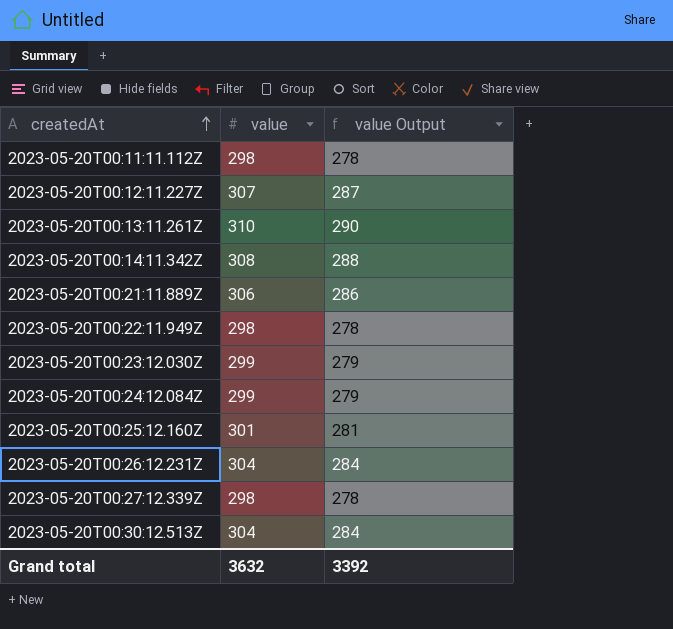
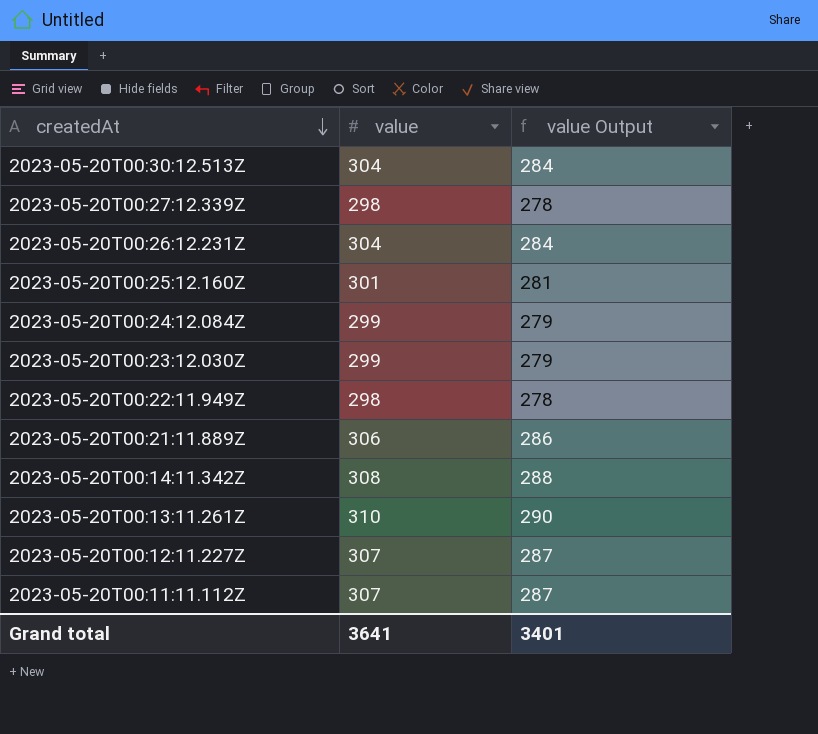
row order: createdAt ascending -> createdAt descending
2023-05-20T00:11:11.112Z | value: 298 -> 307
2023-05-20T00:11:11.112Z | value Output: 278 -> 287
Grand total | value: 3632 -> 3641
Grand total | value Output: 3392 -> 3401

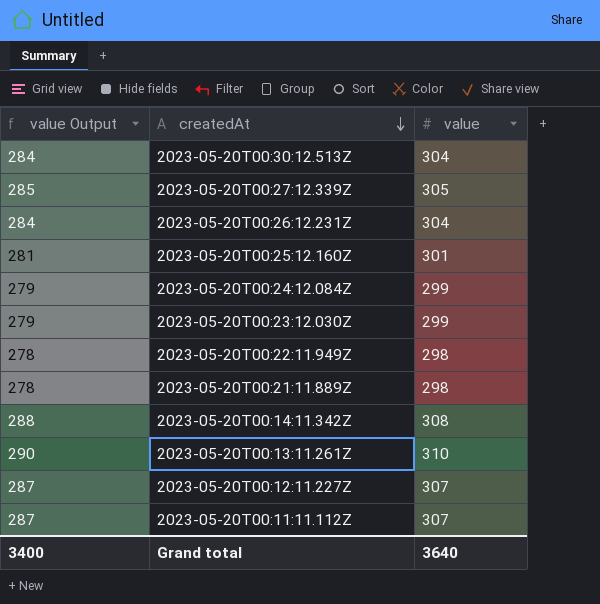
column value Output | position: 3 -> 1
2023-05-20T00:27:12.339Z | value Output: 278 -> 285
2023-05-20T00:27:12.339Z | value: 298 -> 305
2023-05-20T00:21:11.889Z | value Output: 286 -> 278
2023-05-20T00:21:11.889Z | value: 306 -> 298
Grand total | value Output: 3401 -> 3400
Grand total | value: 3641 -> 3640

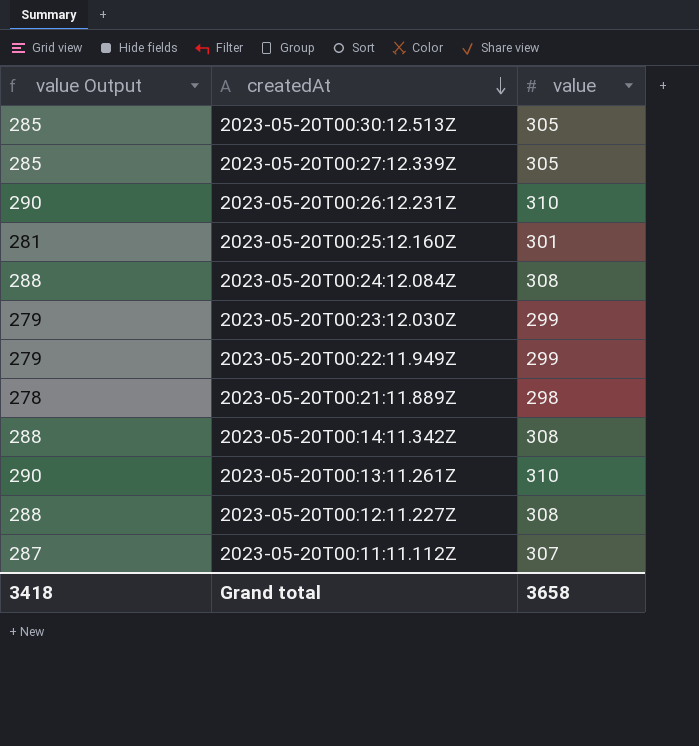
2023-05-20T00:30:12.513Z | value Output: 284 -> 285
2023-05-20T00:30:12.513Z | value: 304 -> 305
2023-05-20T00:26:12.231Z | value Output: 284 -> 290
2023-05-20T00:26:12.231Z | value: 304 -> 310
2023-05-20T00:24:12.084Z | value Output: 279 -> 288
2023-05-20T00:24:12.084Z | value: 299 -> 308
2023-05-20T00:22:11.949Z | value Output: 278 -> 279
2023-05-20T00:22:11.949Z | value: 298 -> 299
2023-05-20T00:12:11.227Z | value Output: 287 -> 288
2023-05-20T00:12:11.227Z | value: 307 -> 308
Grand total | value Output: 3400 -> 3418
Grand total | value: 3640 -> 3658

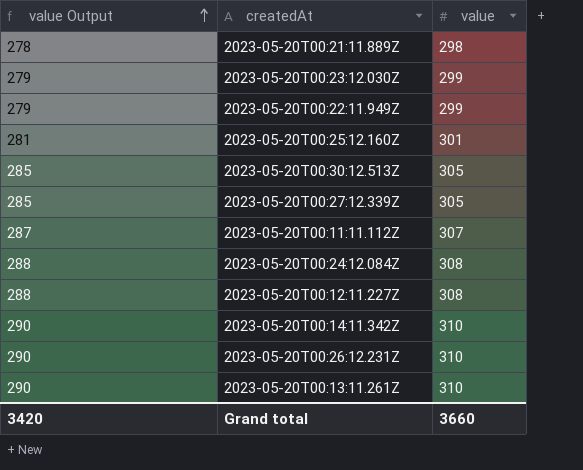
row order: createdAt descending -> value Output ascending
2023-05-20T00:14:11.342Z | value Output: 288 -> 290
2023-05-20T00:14:11.342Z | value: 308 -> 310
Grand total | value Output: 3418 -> 3420
Grand total | value: 3658 -> 3660

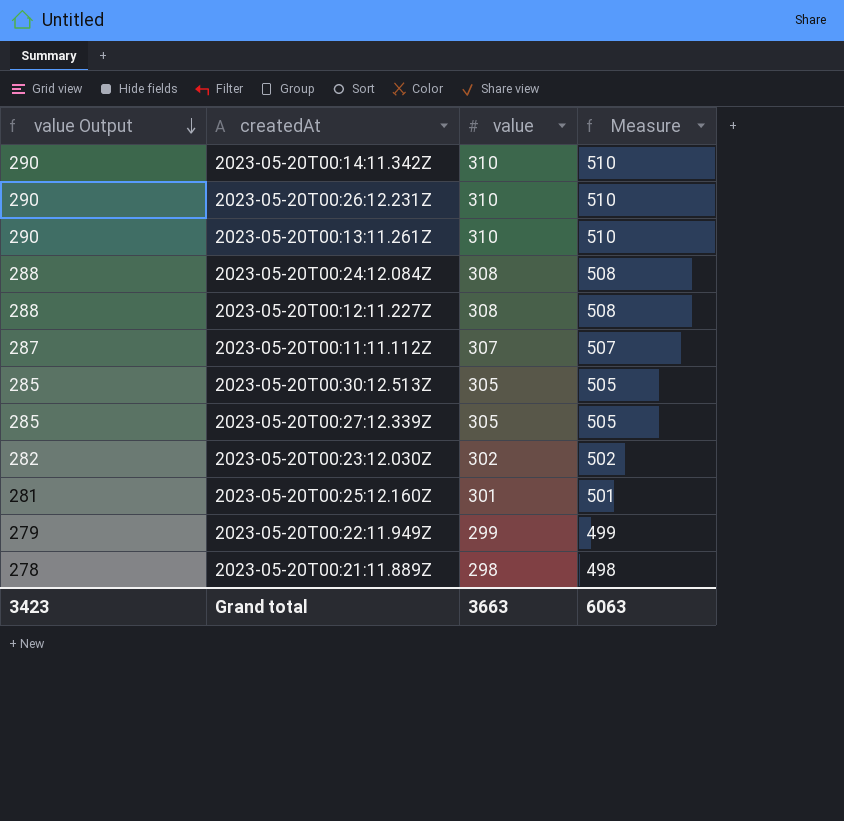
row order: value Output ascending -> value Output descending
column Measure | formula: none -> [value] + 200
2023-05-20T00:23:12.030Z | value Output: 279 -> 282
2023-05-20T00:23:12.030Z | value: 299 -> 302
Grand total | value Output: 3420 -> 3423
Grand total | value: 3660 -> 3663

